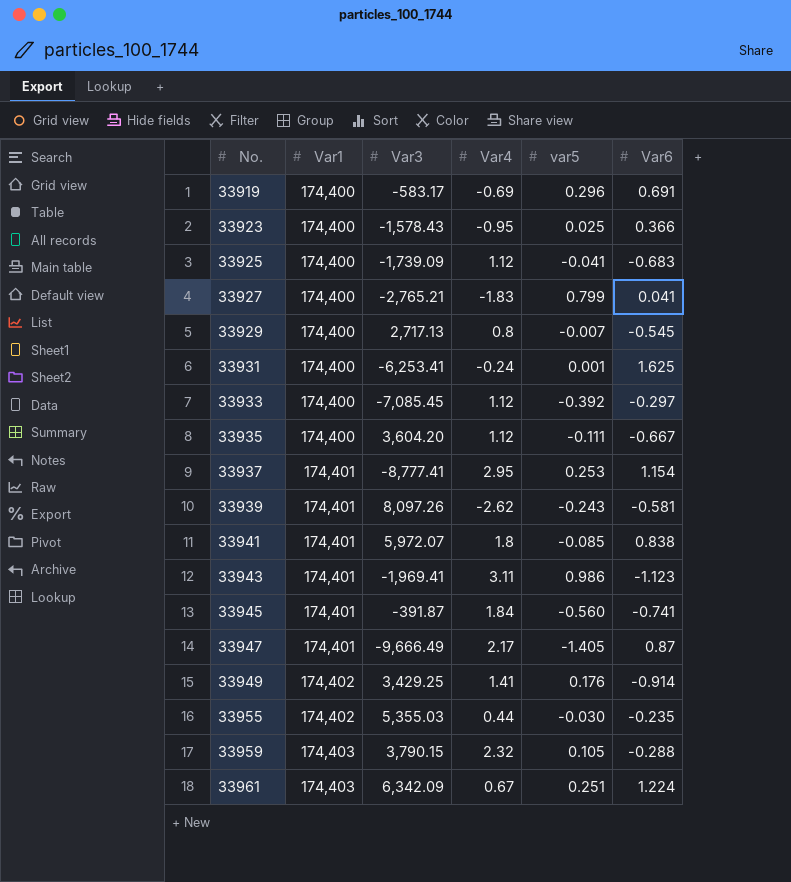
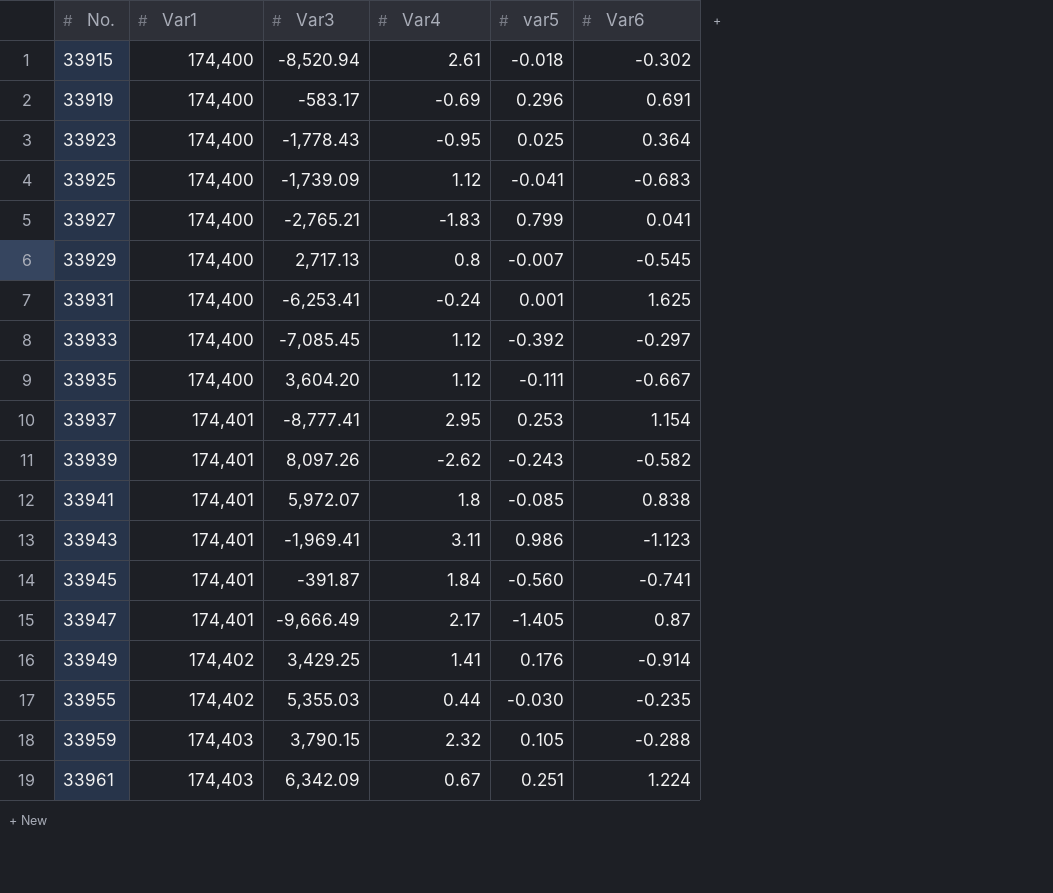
row 33915: none -> 174,400 | -8,520.94 | 2.61 | -0.018 | -0.302
33923 | Var3: -1,578.43 -> -1,778.43
33923 | Var6: 0.366 -> 0.364
33939 | Var6: -0.581 -> -0.582

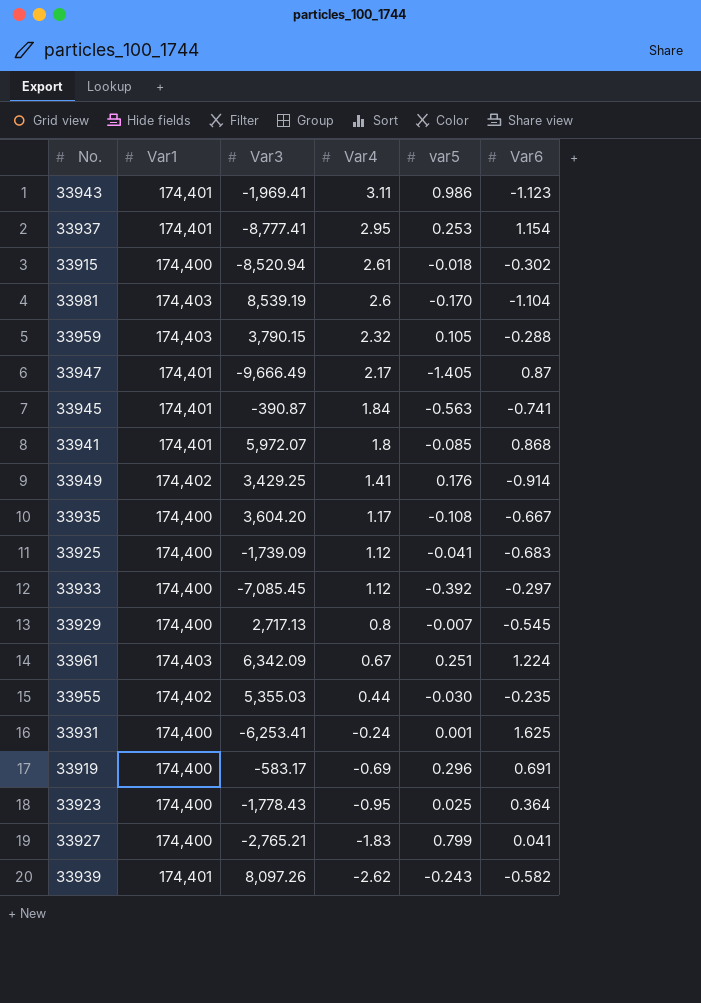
row order: No. ascending -> Var4 descending
row 33981: none -> 174,403 | 8,539.19 | 2.6 | -0.170 | -1.104
33945 | Var3: -391.87 -> -390.87
33945 | var5: -0.560 -> -0.563
33941 | Var6: 0.838 -> 0.868
33935 | Var4: 1.12 -> 1.17
33935 | var5: -0.111 -> -0.108

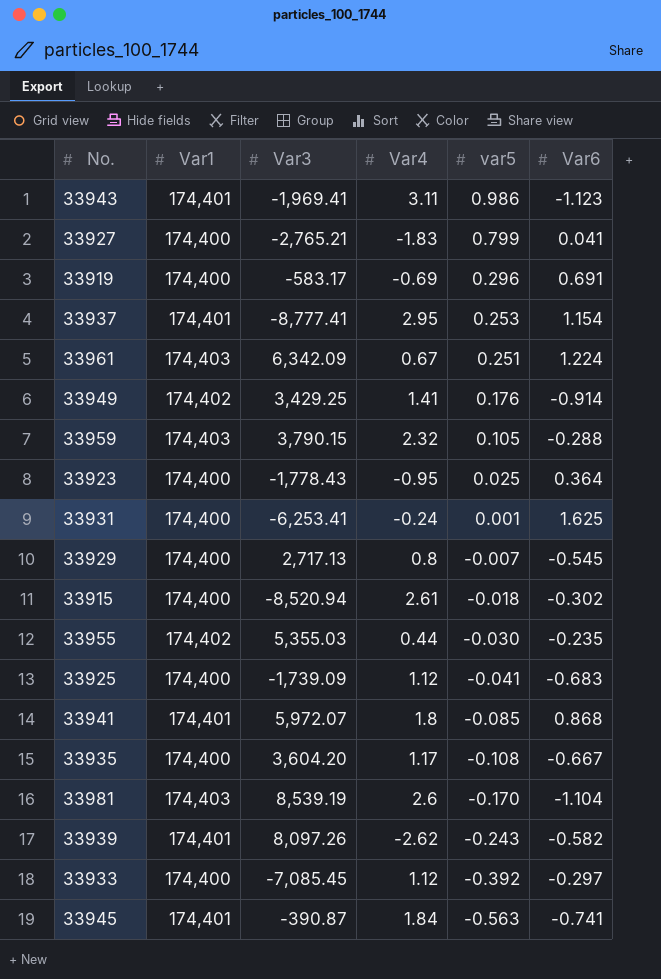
row order: Var4 descending -> var5 descending
row 33947: 174,401 | -9,666.49 | 2.17 | -1.405 | 0.87 -> none

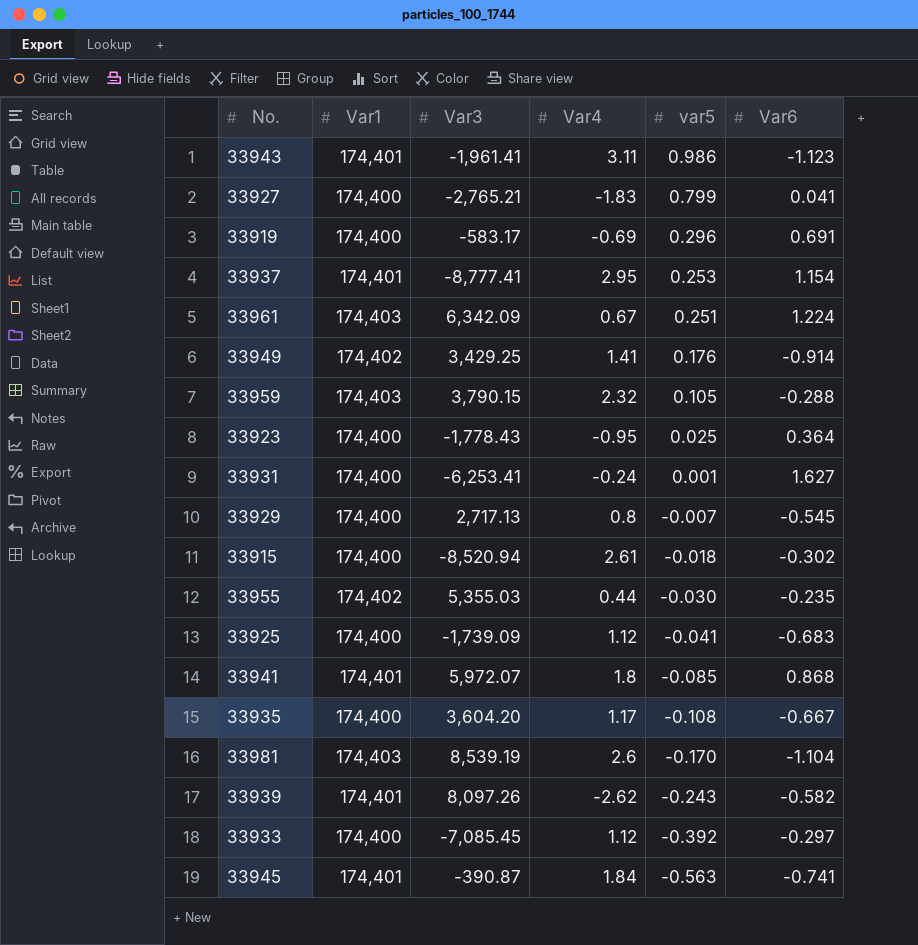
33943 | Var3: -1,969.41 -> -1,961.41
33931 | Var6: 1.625 -> 1.627

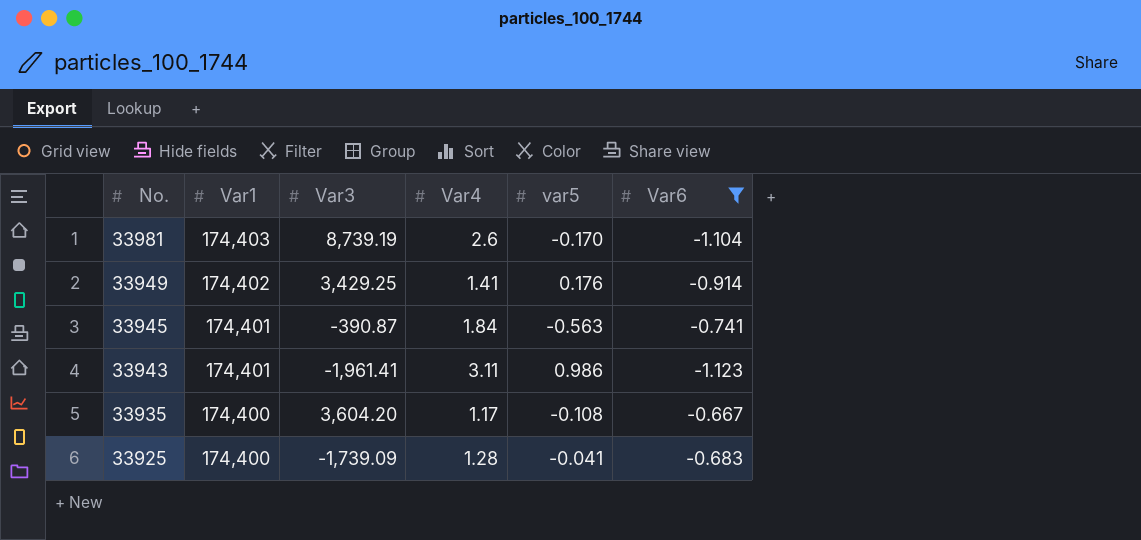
filter: none -> Var6 <= -0.667
row order: var5 descending -> No. descending
33981 | Var3: 8,539.19 -> 8,739.19
33925 | Var4: 1.12 -> 1.28

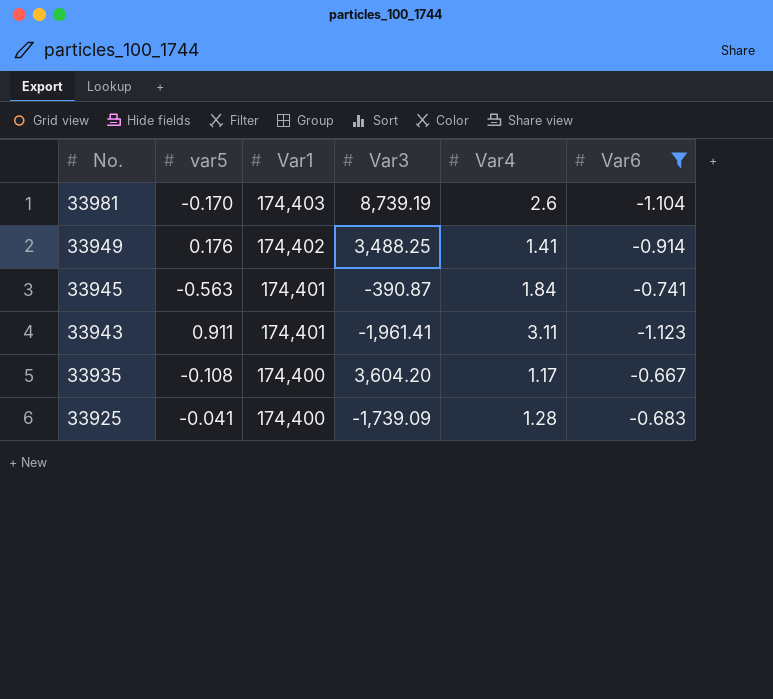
column var5 | position: 5 -> 2
33949 | Var3: 3,429.25 -> 3,488.25
33943 | var5: 0.986 -> 0.911

